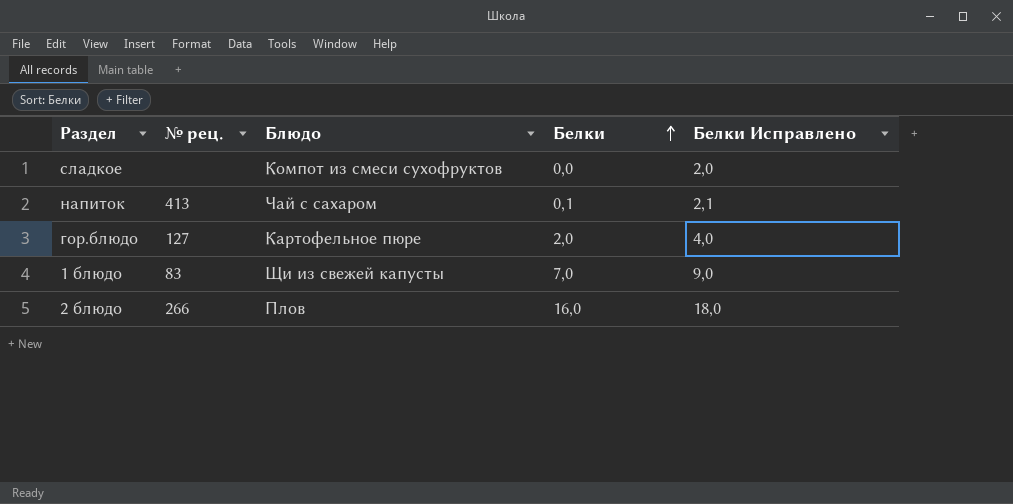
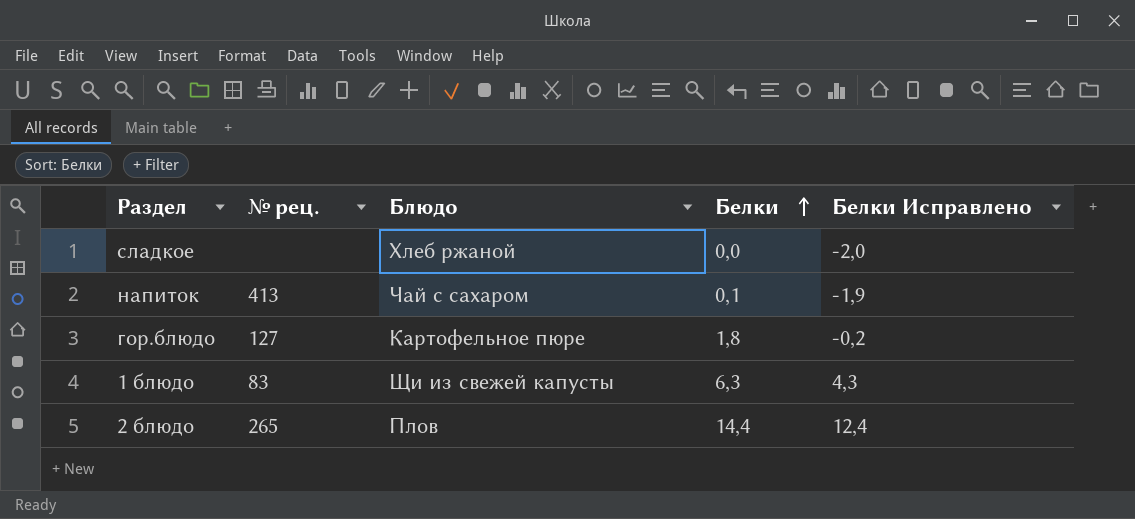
column Белки Исправлено | formula: [Белки] + 2 -> [Белки] - 2
сладкое | Блюдо: Компот из смеси сухофруктов -> Хлеб ржаной
гор.блюдо | Белки: 2,0 -> 1,8
1 блюдо | Белки: 7,0 -> 6,3
2 блюдо | № рец.: 266 -> 265
2 блюдо | Белки: 16,0 -> 14,4

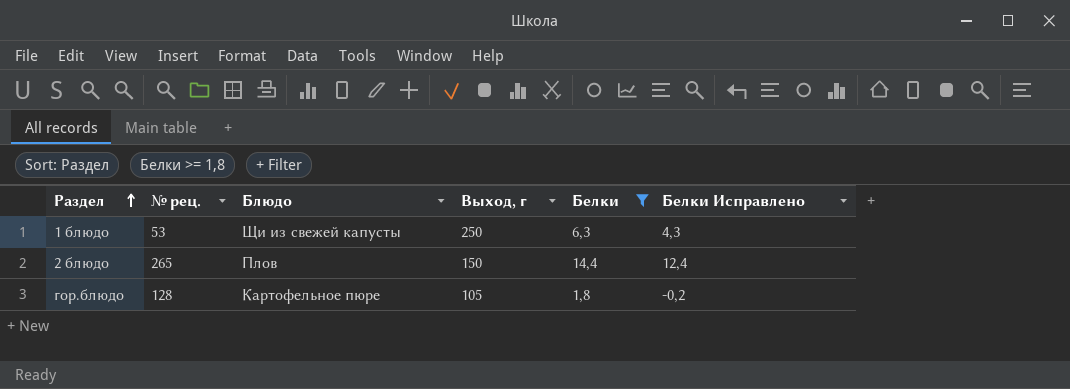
filter: none -> Белки >= 1,8
row order: Белки ascending -> Раздел ascending
column Выход, г | position: none -> 4
1 блюдо | № рец.: 83 -> 53
гор.блюдо | № рец.: 127 -> 128

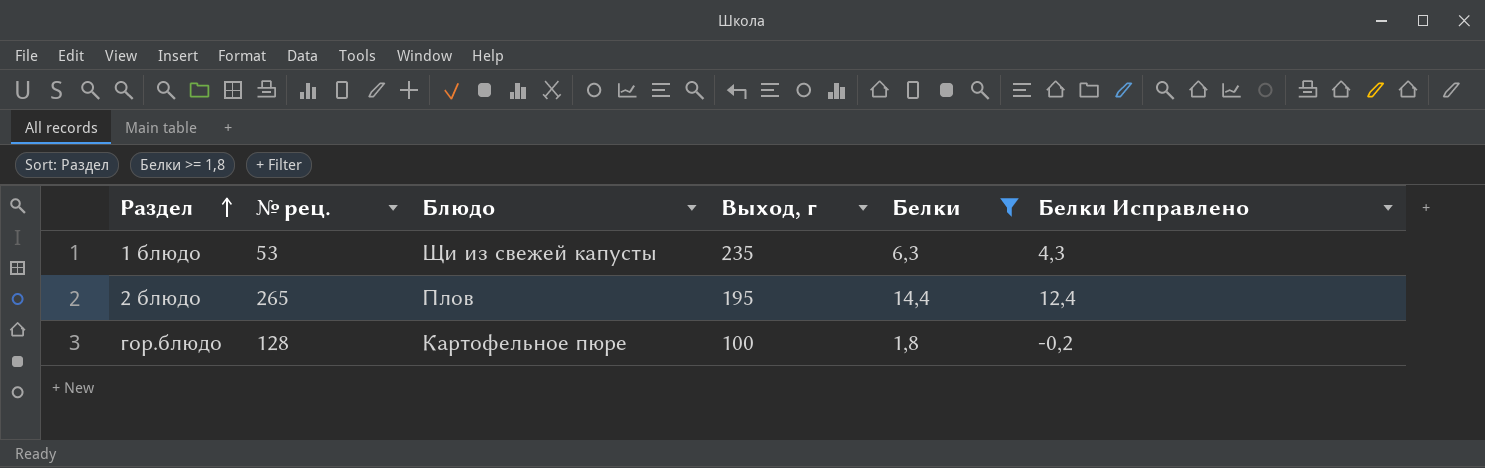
1 блюдо | Выход, г: 250 -> 235
2 блюдо | Выход, г: 150 -> 195
гор.блюдо | Выход, г: 105 -> 100

